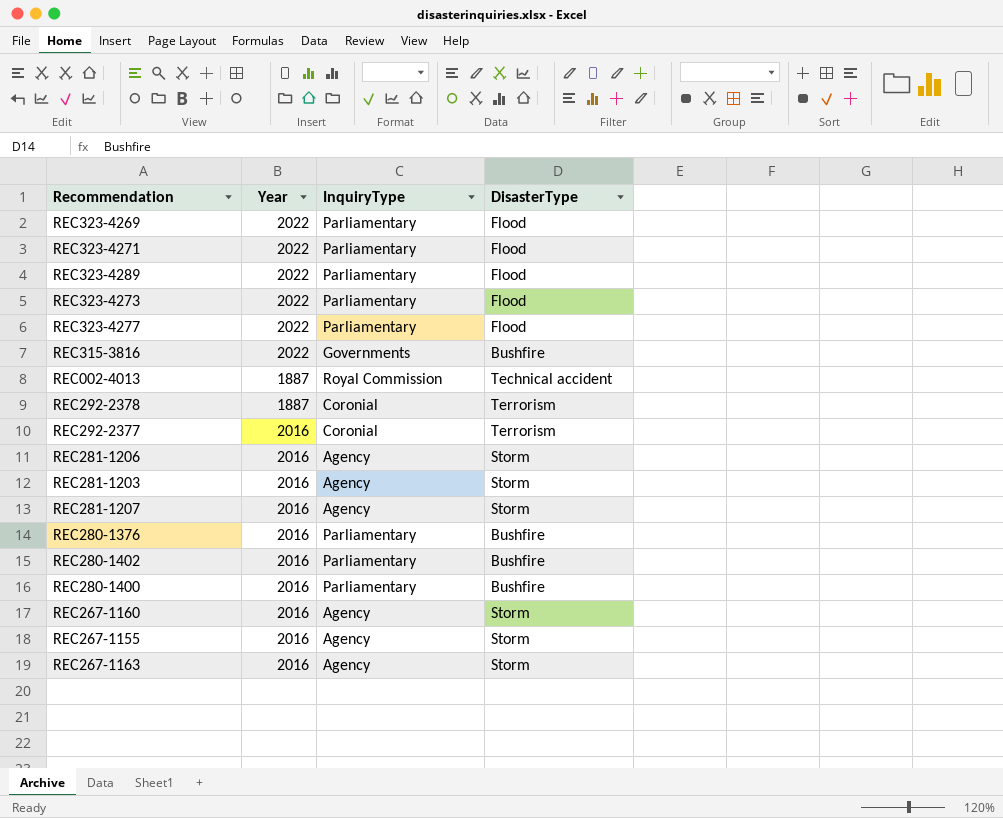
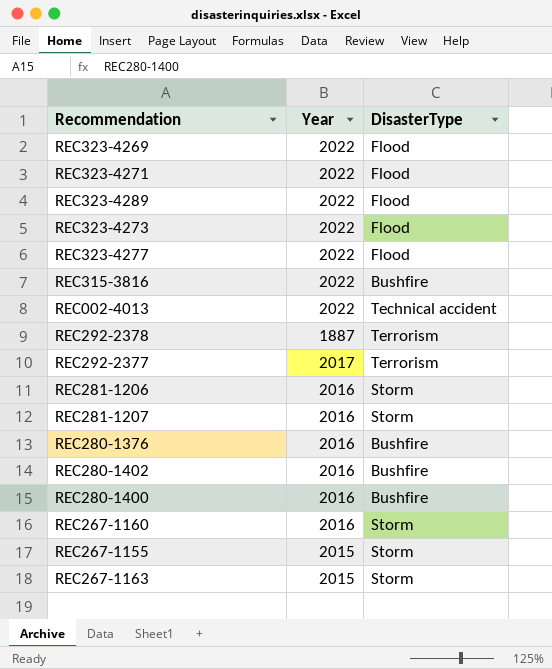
column InquiryType | position: 3 -> none
row REC281-1203: 2016 | Agency | Storm -> none
REC002-4013 | Year: 1887 -> 2022
REC292-2377 | Year: 2016 -> 2017
REC267-1155 | Year: 2016 -> 2015
REC267-1163 | Year: 2016 -> 2015

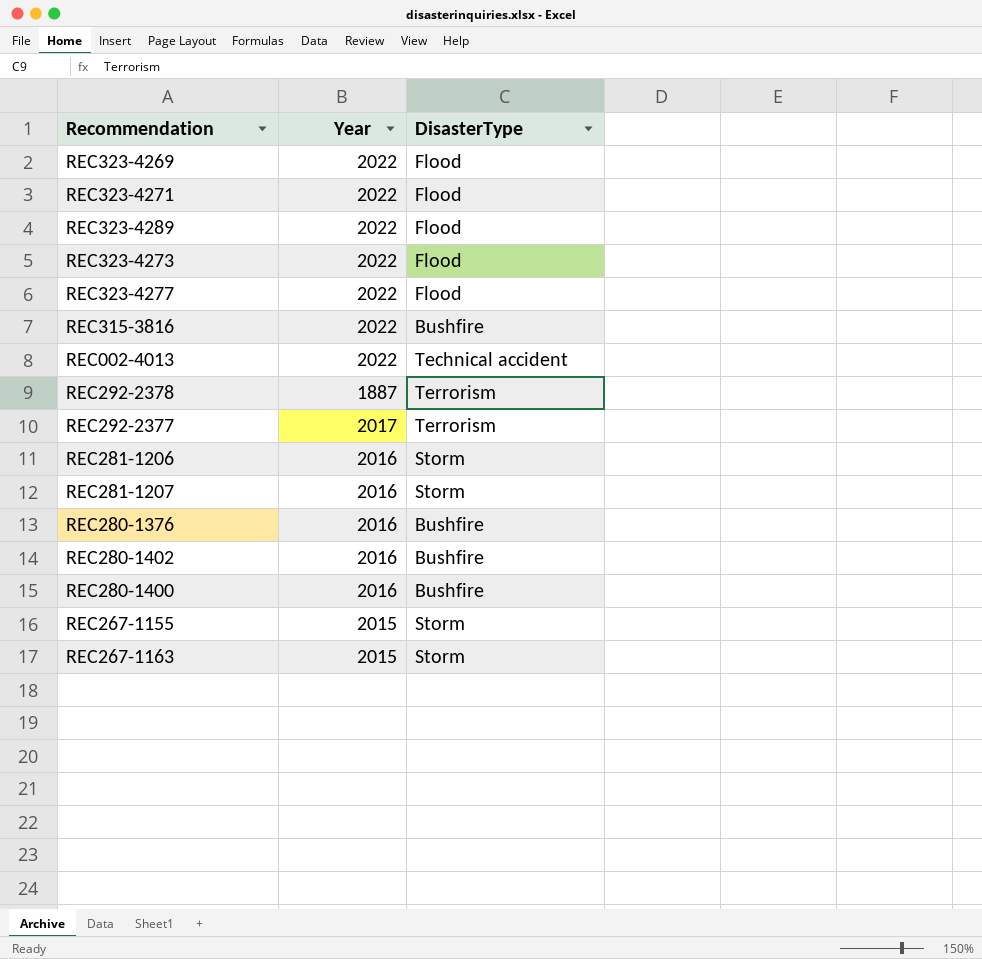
row REC267-1160: 2016 | Storm -> none

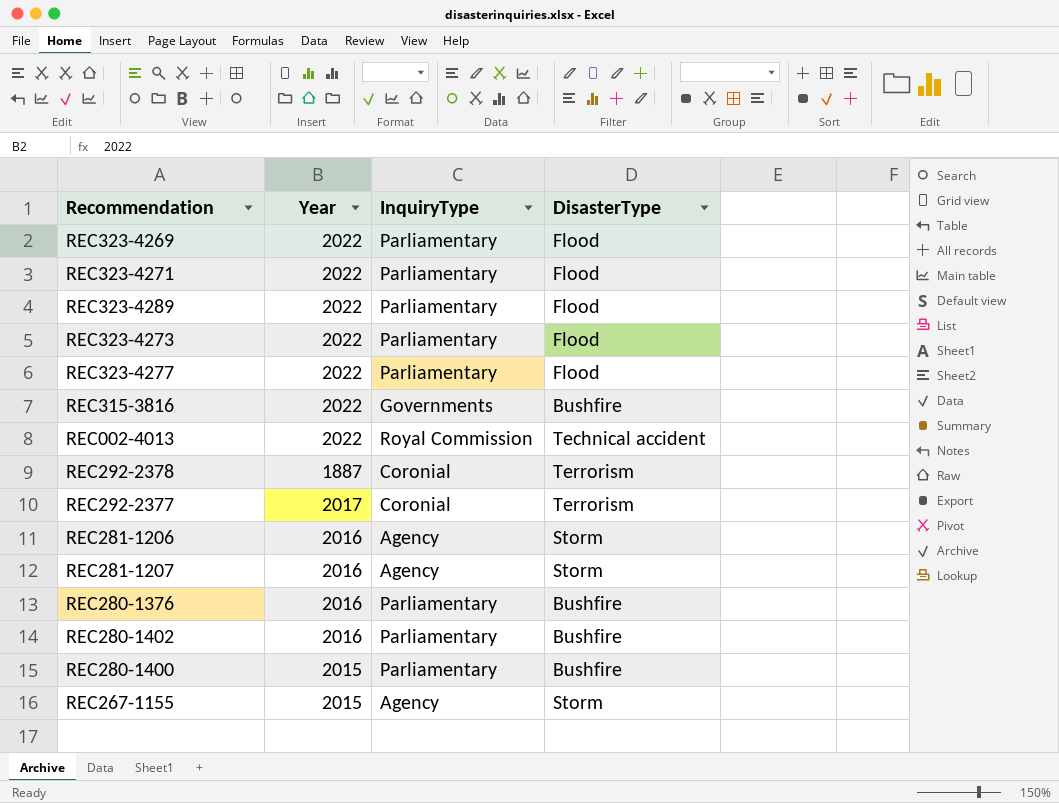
column InquiryType | position: none -> 3
row REC267-1163: 2015 | Storm -> none
REC280-1400 | Year: 2016 -> 2015

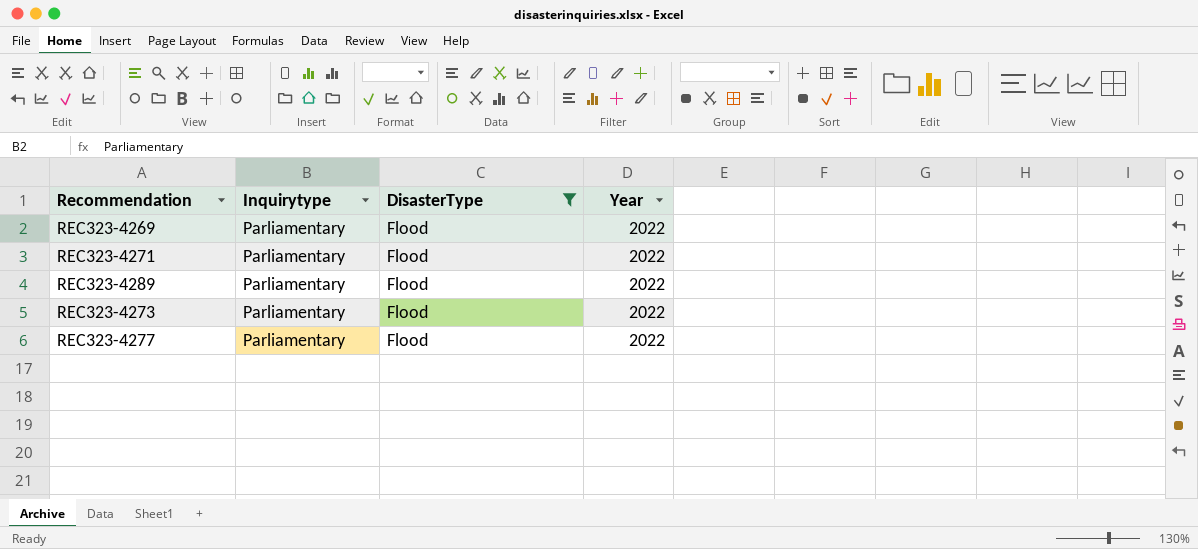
filter: none -> DisasterType = Flood
column name: InquiryType -> Inquirytype
column Year | position: 2 -> 4

